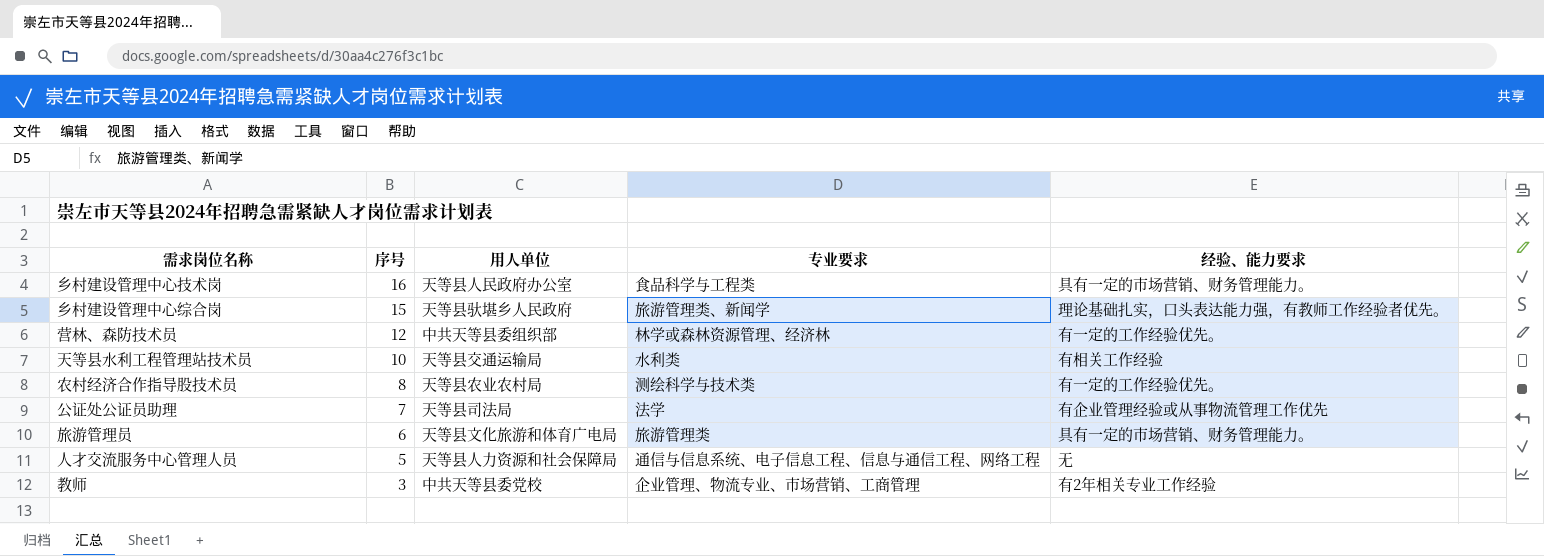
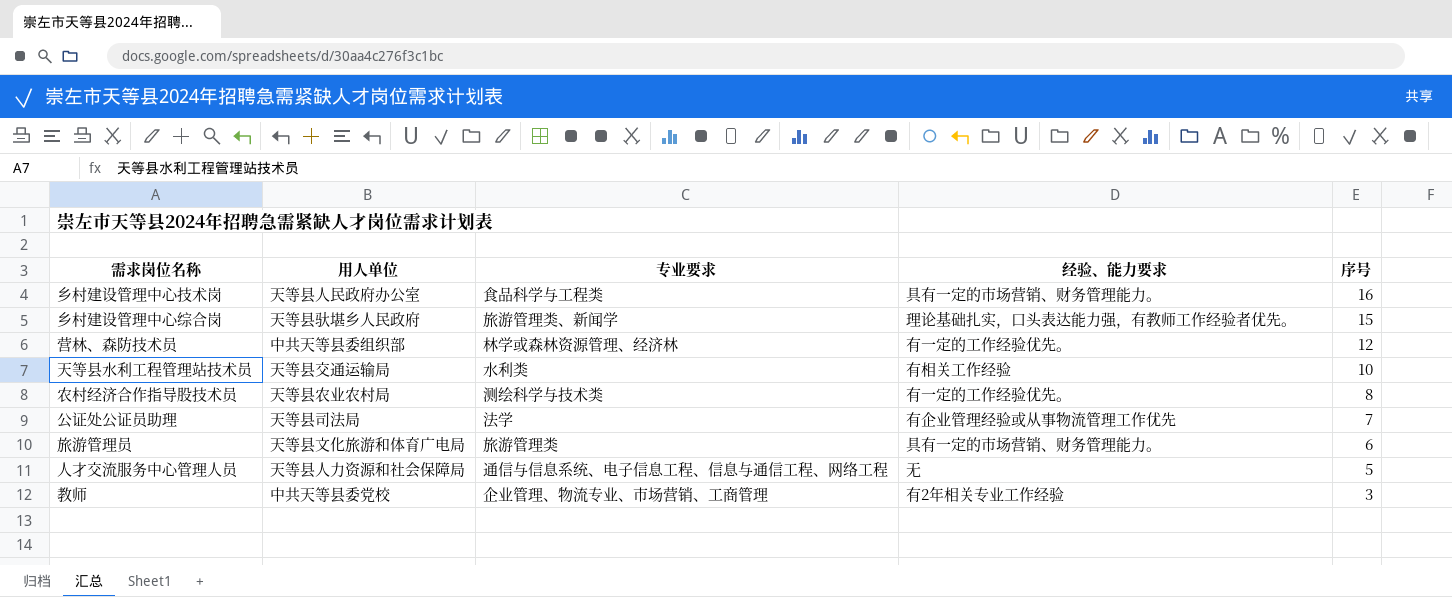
column 序号 | position: 2 -> 5

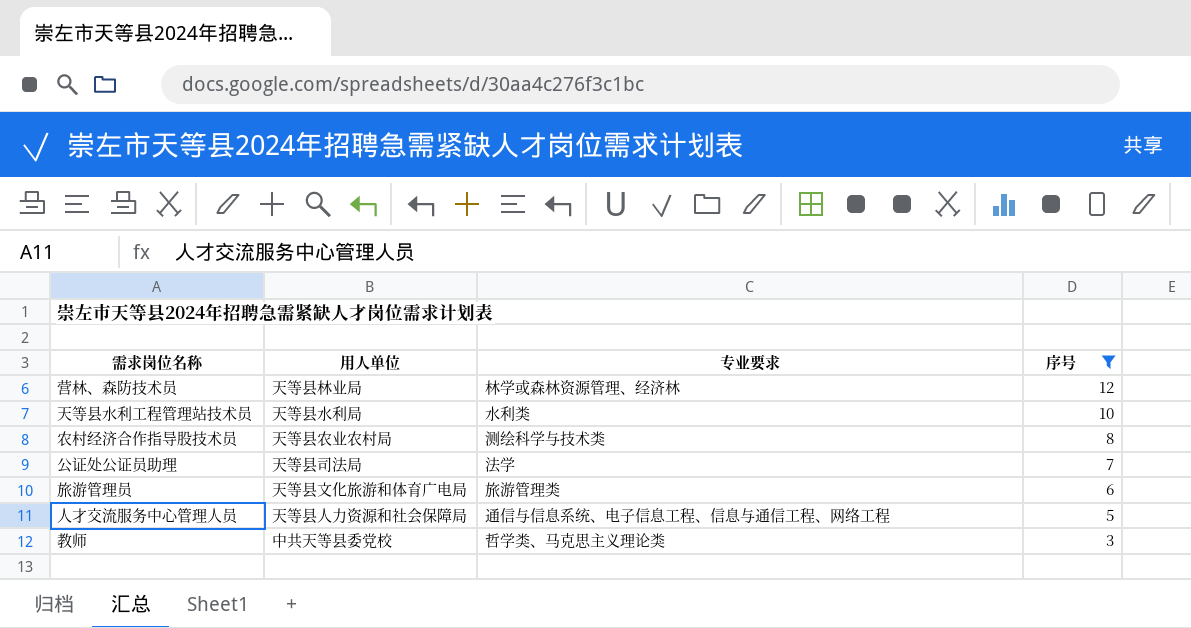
filter: none -> 序号 <= 12
column 经验、能力要求 | position: 4 -> none
营林、森防技术员 | 用人单位: 中共天等县委组织部 -> 天等县林业局
天等县水利工程管理站技术员 | 用人单位: 天等县交通运输局 -> 天等县水利局
教师 | 专业要求: 企业管理、物流专业、市场营销、工商管理 -> 哲学类、马克思主义理论类

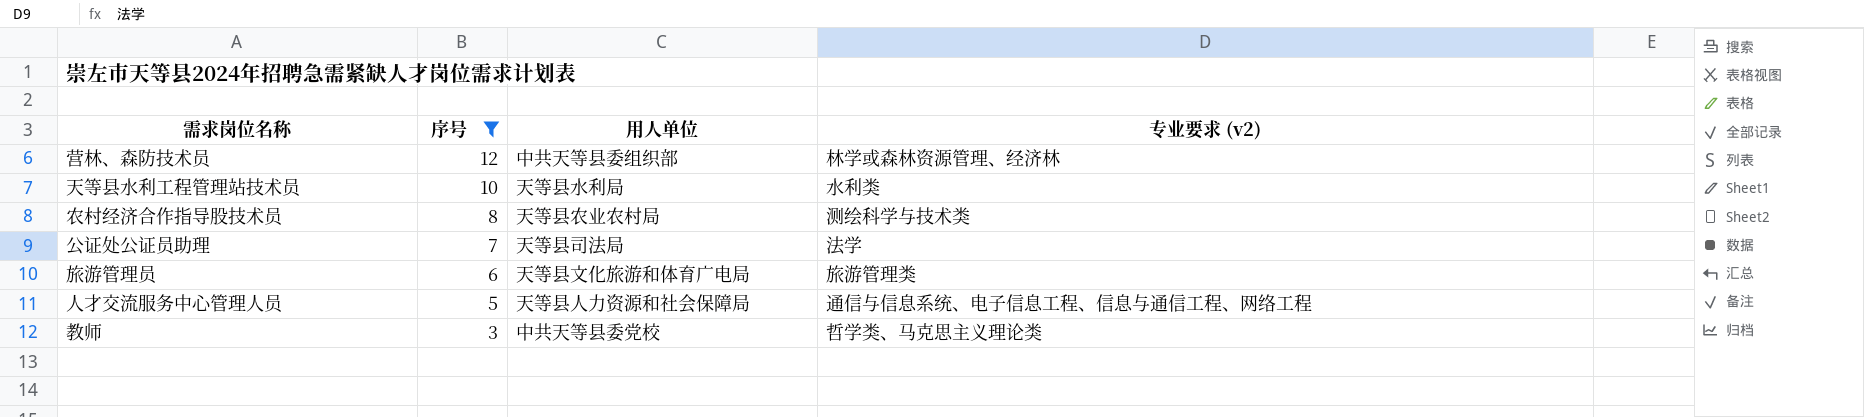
column 序号 | position: 4 -> 2
column name: 专业要求 -> 专业要求 (v2)
营林、森防技术员 | 用人单位: 天等县林业局 -> 中共天等县委组织部

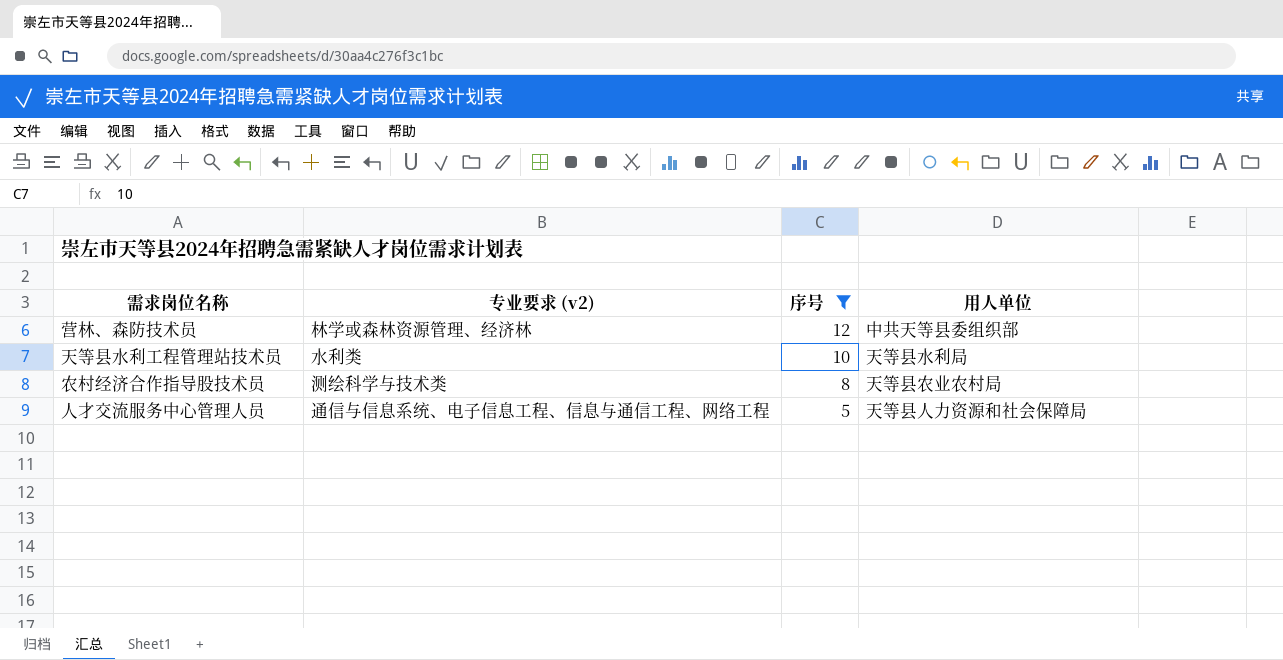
column 专业要求 (v2) | position: 4 -> 2
row 公证处公证员助理: 7 | 天等县司法局 | 法学 -> none
row 旅游管理员: 6 | 天等县文化旅游和体育广电局 | 旅游管理类 -> none
row 教师: 3 | 中共天等县委党校 | 哲学类、马克思主义理论类 -> none

